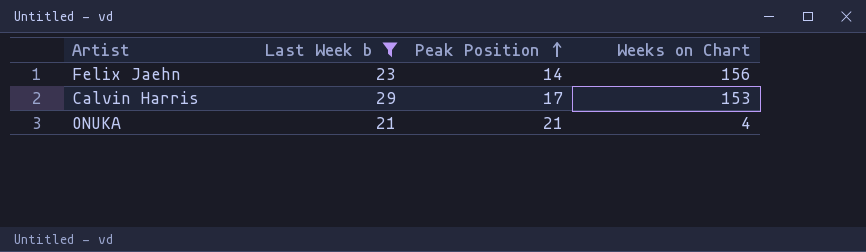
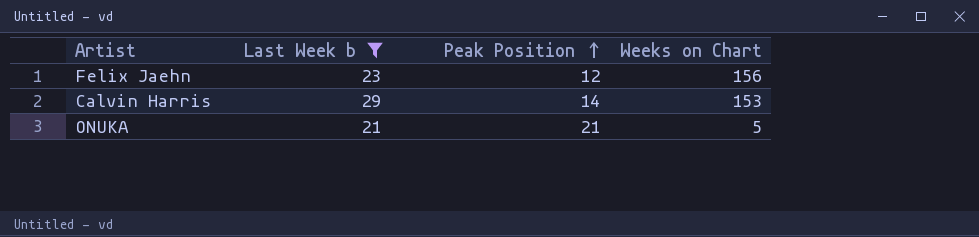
Felix Jaehn | Peak Position: 14 -> 12
Calvin Harris | Peak Position: 17 -> 14
ONUKA | Weeks on Chart: 4 -> 5

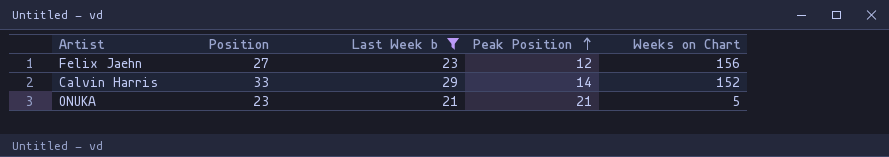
column Position | position: none -> 2
Calvin Harris | Weeks on Chart: 153 -> 152

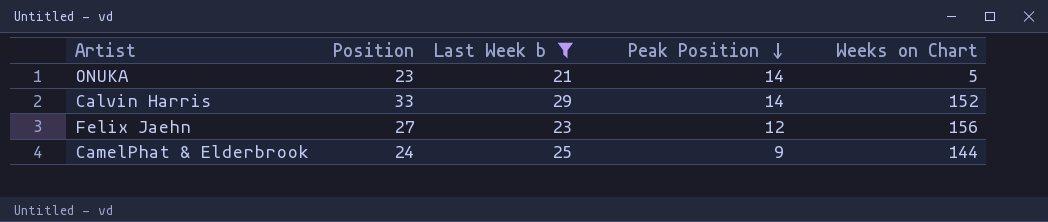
row order: Peak Position ascending -> Peak Position descending
ONUKA | Peak Position: 21 -> 14
row CamelPhat & Elderbrook: none -> 24 | 25 | 9 | 144

